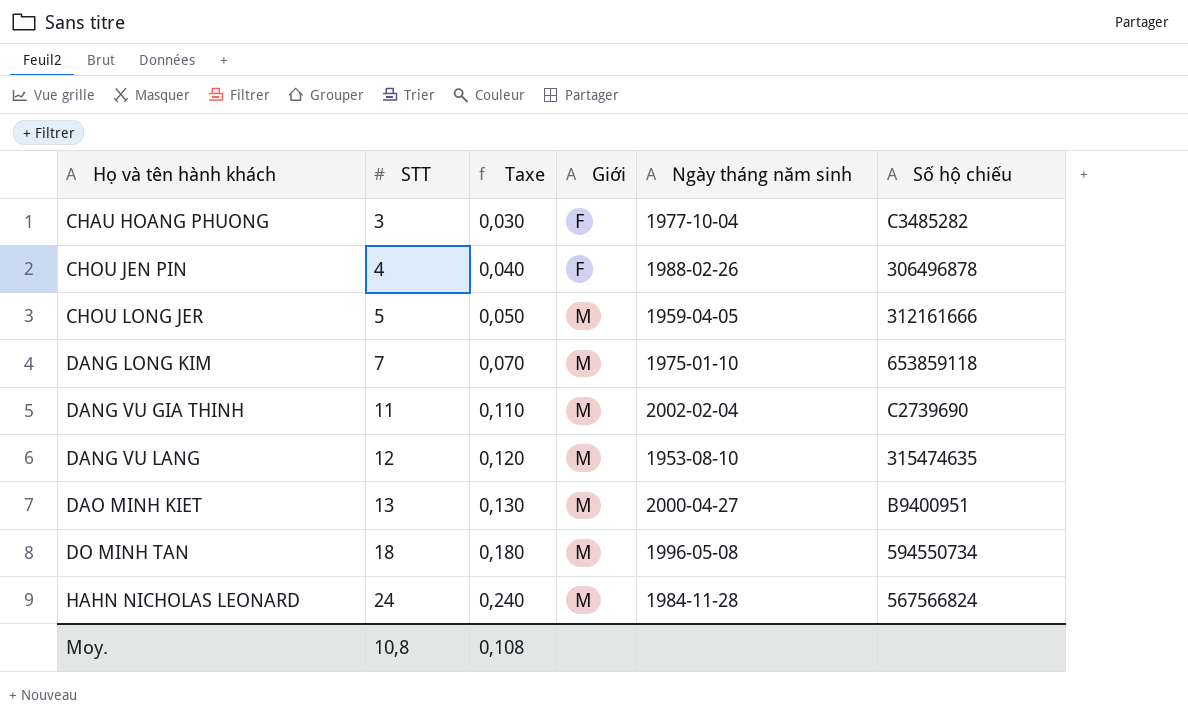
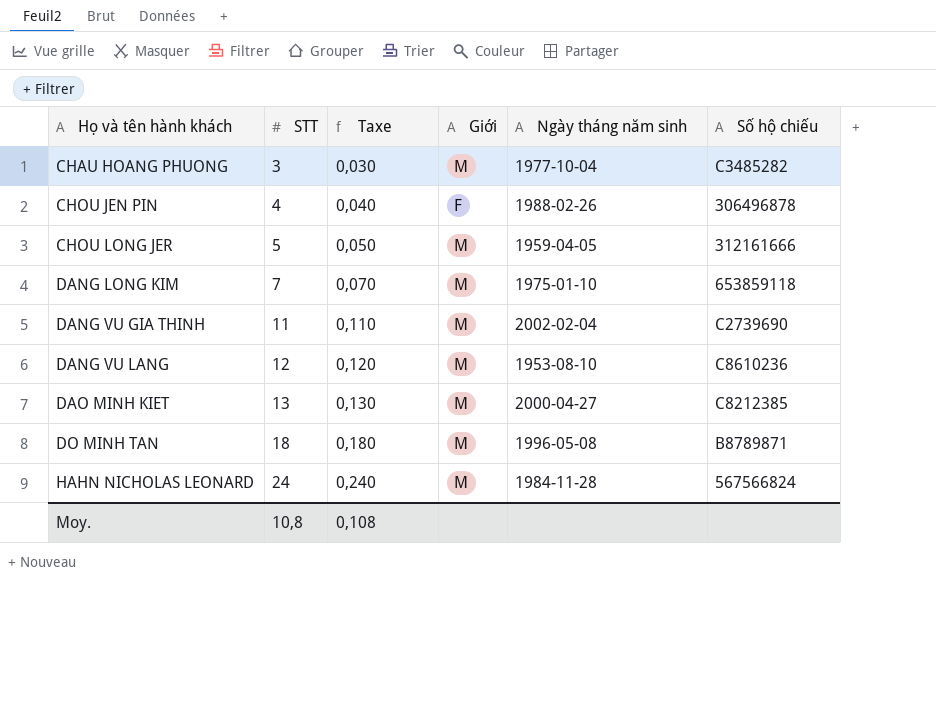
CHAU HOANG PHUONG | Giới: F -> M
DANG VU LANG | Số hộ chiếu: 315474635 -> C8610236
DAO MINH KIET | Số hộ chiếu: B9400951 -> C8212385
DO MINH TAN | Số hộ chiếu: 594550734 -> B8789871

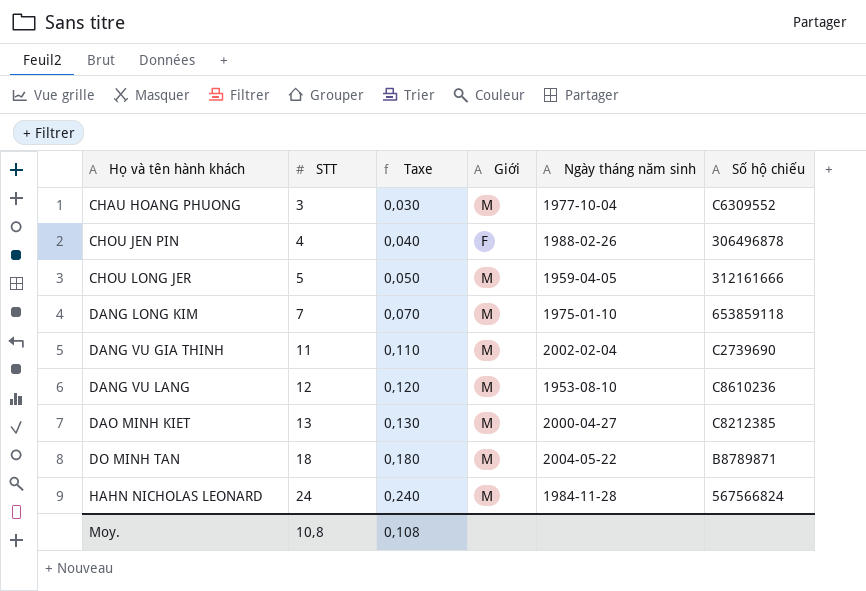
CHAU HOANG PHUONG | Số hộ chiếu: C3485282 -> C6309552
DO MINH TAN | Ngày tháng năm sinh: 1996-05-08 -> 2004-05-22

